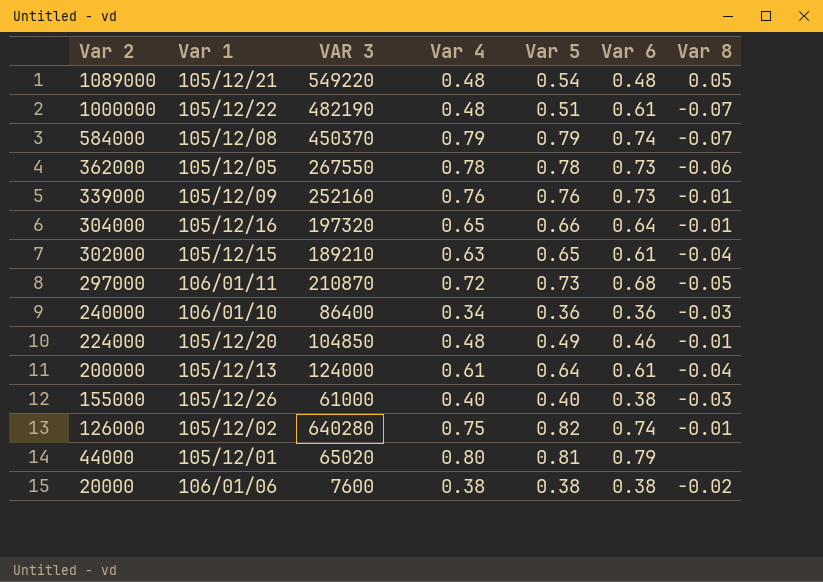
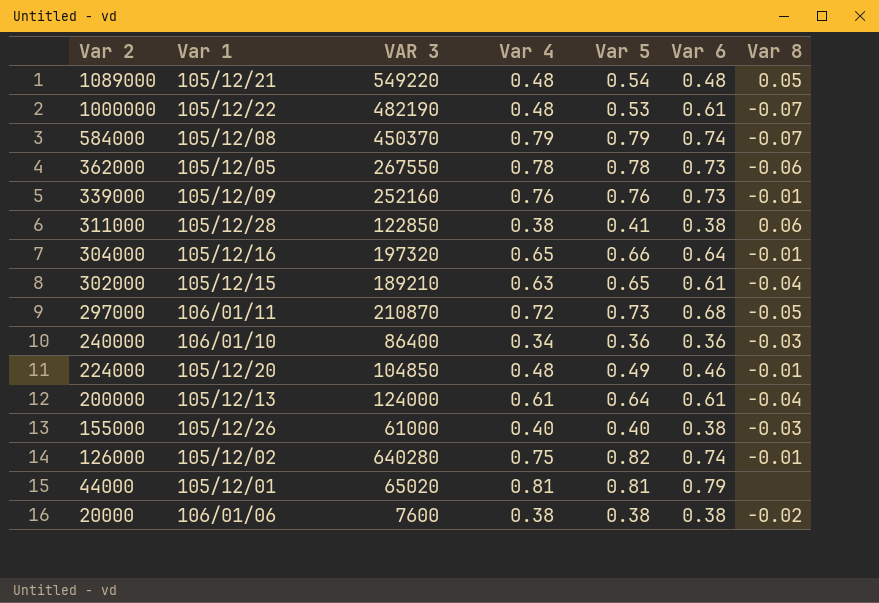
1000000 | Var 5: 0.51 -> 0.53
row 311000: none -> 105/12/28 | 122850 | 0.38 | 0.41 | 0.38 | 0.06
44000 | Var 4: 0.80 -> 0.81

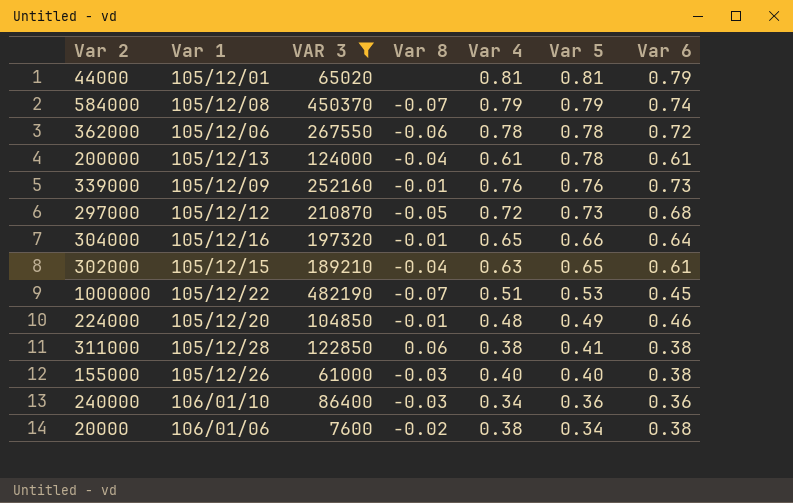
filter: none -> VAR 3 <= 482190
row order: Var 2 descending -> Var 5 descending
column Var 8 | position: 7 -> 4
362000 | Var 1: 105/12/05 -> 105/12/06
362000 | Var 6: 0.73 -> 0.72
200000 | Var 5: 0.64 -> 0.78
297000 | Var 1: 106/01/11 -> 105/12/12
1000000 | Var 4: 0.48 -> 0.51
1000000 | Var 6: 0.61 -> 0.45
20000 | Var 5: 0.38 -> 0.34

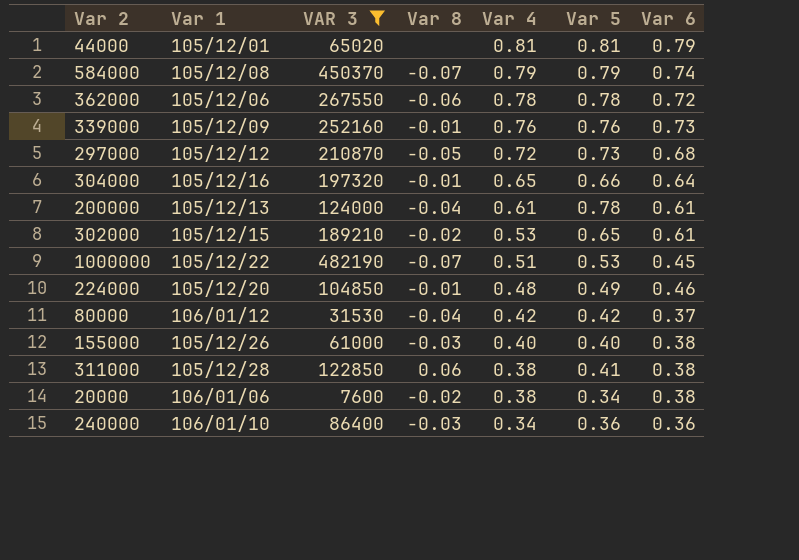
row order: Var 5 descending -> Var 4 descending
302000 | Var 8: -0.04 -> -0.02
302000 | Var 4: 0.63 -> 0.53
row 80000: none -> 106/01/12 | 31530 | -0.04 | 0.42 | 0.42 | 0.37

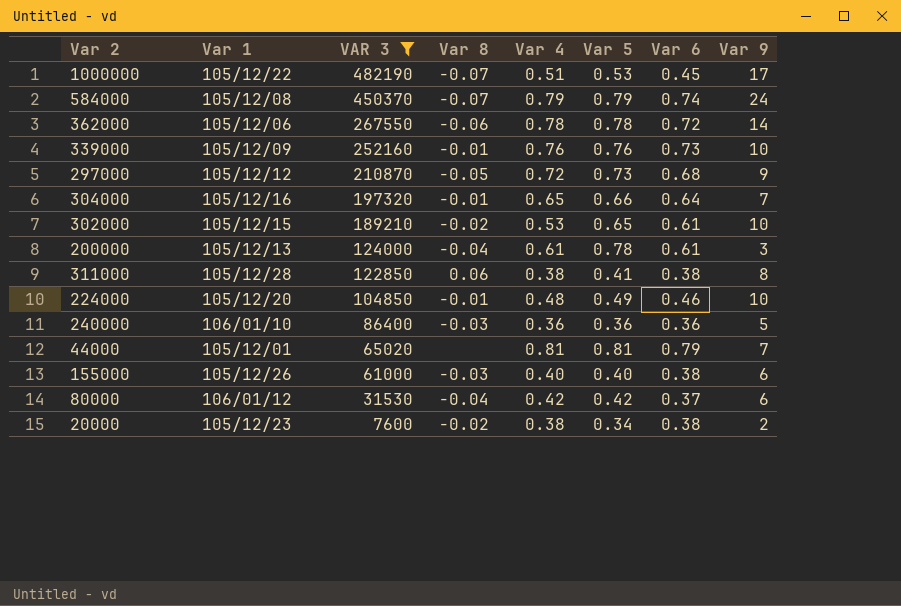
row order: Var 4 descending -> VAR 3 descending
column Var 9 | position: none -> 8
240000 | Var 4: 0.34 -> 0.36
20000 | Var 1: 106/01/06 -> 105/12/23

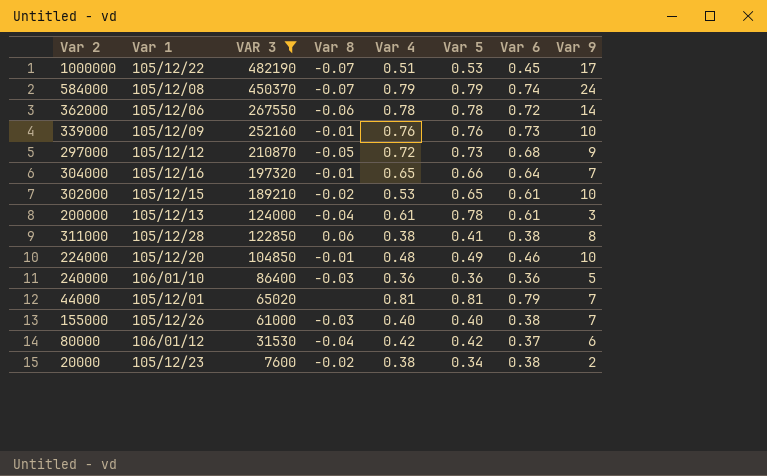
155000 | Var 9: 6 -> 7

